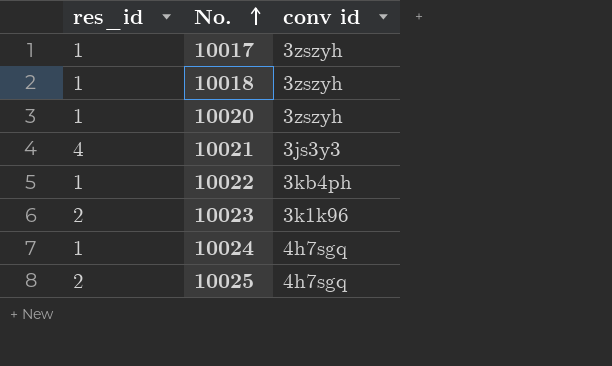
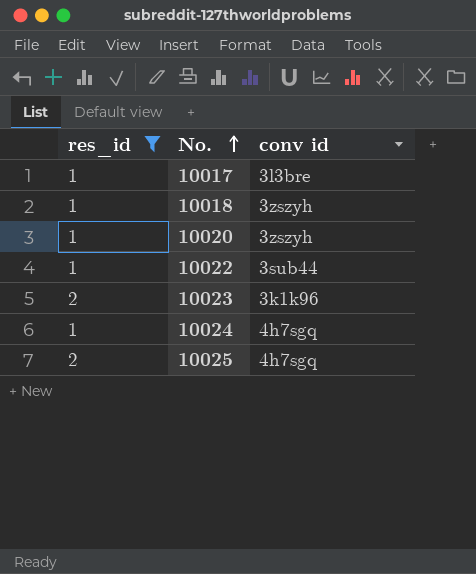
filter: none -> res_id != 4
10017 | conv id: 3zszyh -> 3l3bre
10022 | conv id: 3kb4ph -> 3sub44

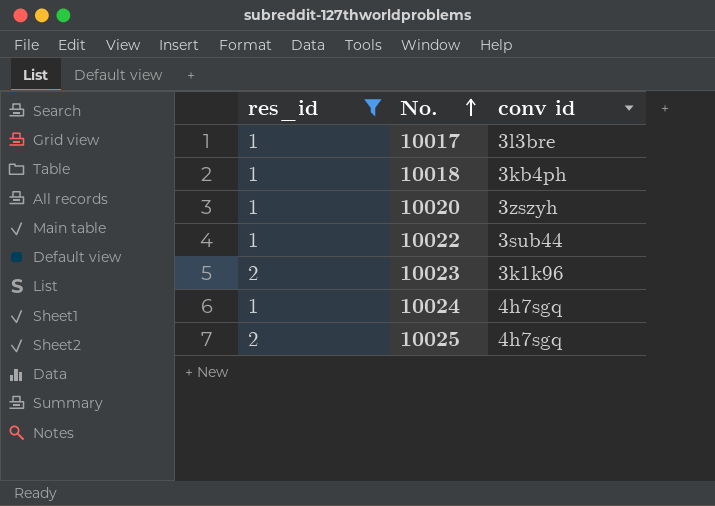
10018 | conv id: 3zszyh -> 3kb4ph

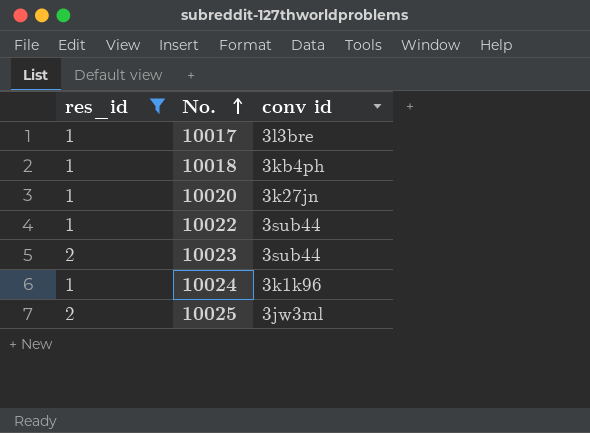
10020 | conv id: 3zszyh -> 3k27jn
10023 | conv id: 3k1k96 -> 3sub44
10024 | conv id: 4h7sgq -> 3k1k96
10025 | conv id: 4h7sgq -> 3jw3ml

